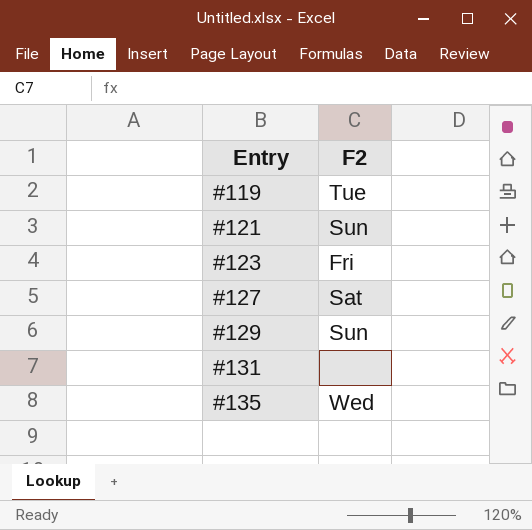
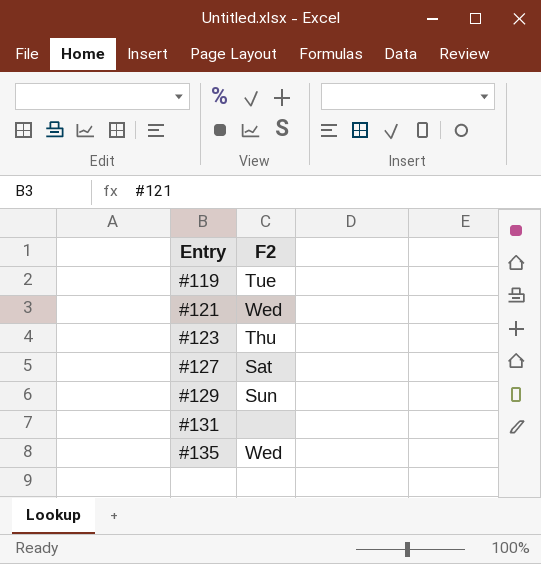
#121 | F2: Sun -> Wed
#123 | F2: Fri -> Thu

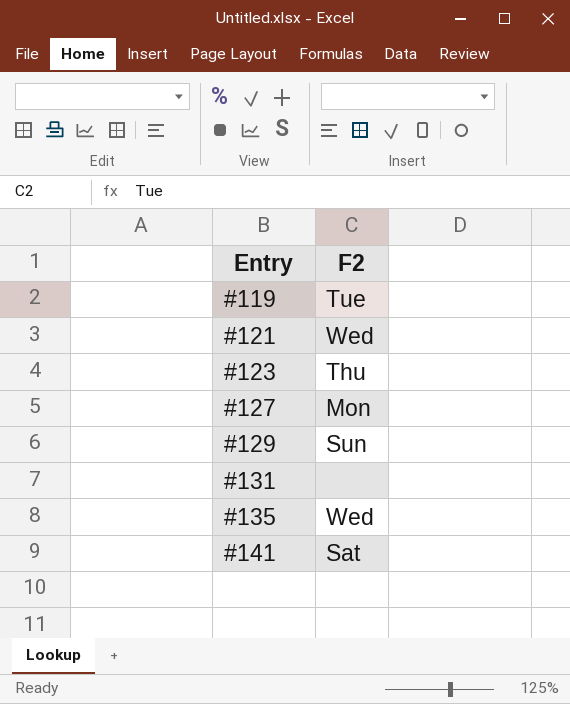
#127 | F2: Sat -> Mon
row #141: none -> Sat

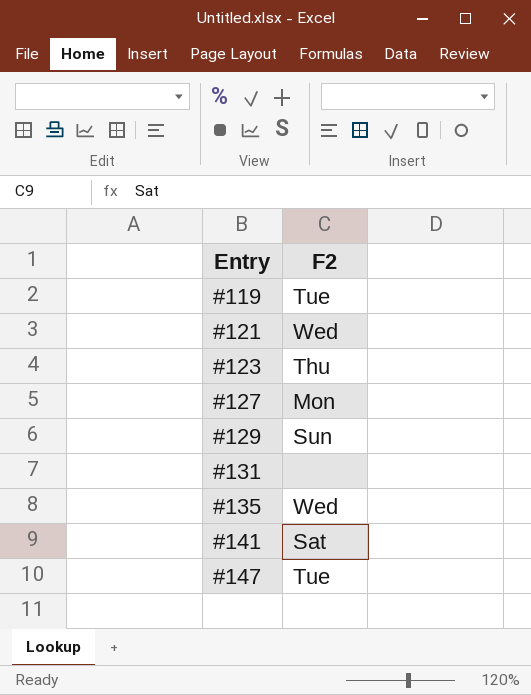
row #147: none -> Tue

